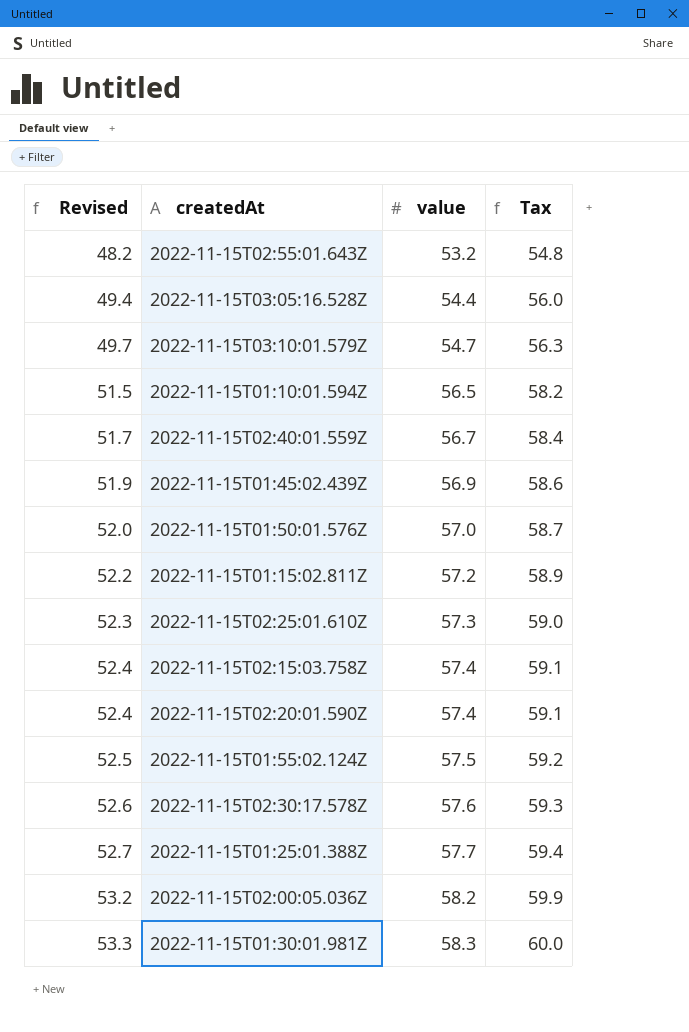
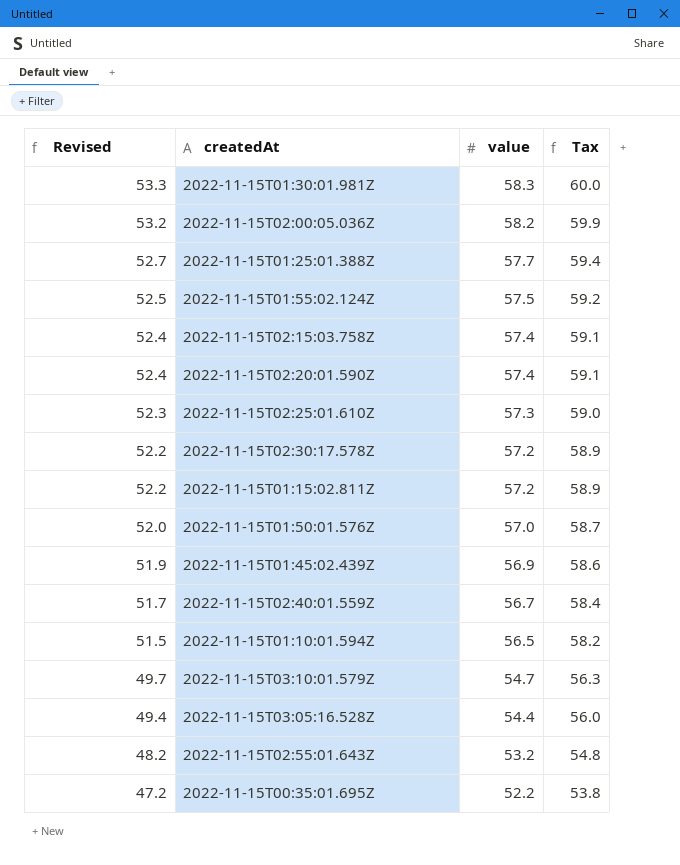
row order: Revised ascending -> Revised descending
2022-11-15T02:30:17.578Z | Revised: 52.6 -> 52.2
2022-11-15T02:30:17.578Z | value: 57.6 -> 57.2
2022-11-15T02:30:17.578Z | Tax: 59.3 -> 58.9
row 2022-11-15T00:35:01.695Z: none -> 47.2 | 52.2 | 53.8

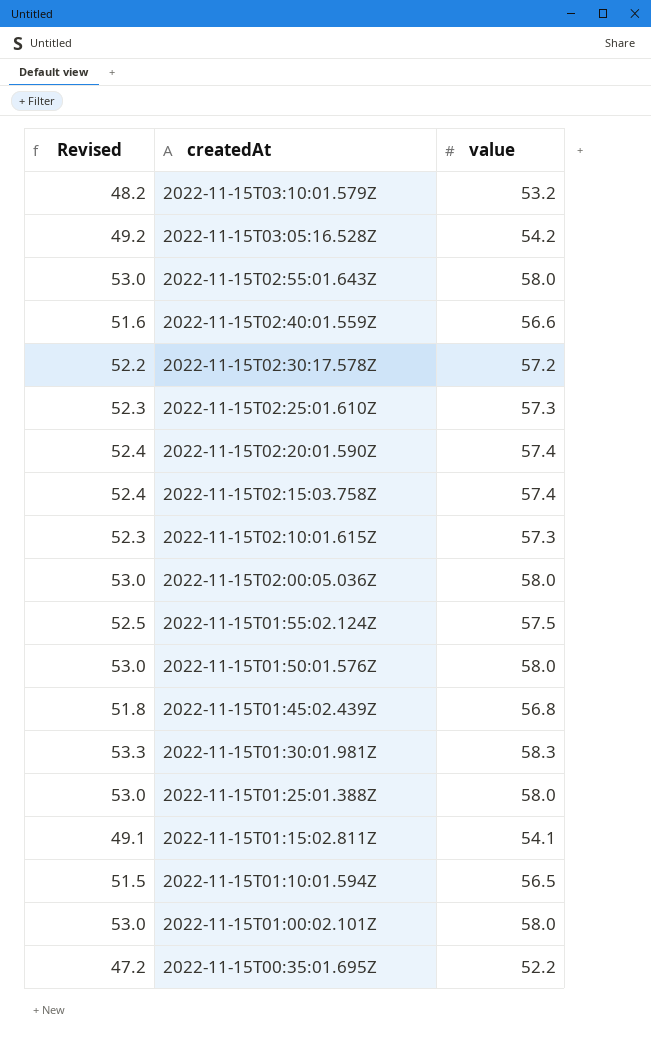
row order: Revised descending -> createdAt descending
column Tax | formula: [value] * 1.03 -> none
2022-11-15T03:10:01.579Z | Revised: 49.7 -> 48.2
2022-11-15T03:10:01.579Z | value: 54.7 -> 53.2
2022-11-15T03:05:16.528Z | Revised: 49.4 -> 49.2
2022-11-15T03:05:16.528Z | value: 54.4 -> 54.2
2022-11-15T02:55:01.643Z | Revised: 48.2 -> 53.0
2022-11-15T02:55:01.643Z | value: 53.2 -> 58.0
2022-11-15T02:40:01.559Z | Revised: 51.7 -> 51.6
2022-11-15T02:40:01.559Z | value: 56.7 -> 56.6
row 2022-11-15T02:10:01.615Z: none -> 52.3 | 57.3
2022-11-15T02:00:05.036Z | Revised: 53.2 -> 53.0
2022-11-15T02:00:05.036Z | value: 58.2 -> 58.0
2022-11-15T01:50:01.576Z | Revised: 52.0 -> 53.0
2022-11-15T01:50:01.576Z | value: 57.0 -> 58.0
2022-11-15T01:45:02.439Z | Revised: 51.9 -> 51.8
2022-11-15T01:45:02.439Z | value: 56.9 -> 56.8
2022-11-15T01:25:01.388Z | Revised: 52.7 -> 53.0
2022-11-15T01:25:01.388Z | value: 57.7 -> 58.0
2022-11-15T01:15:02.811Z | Revised: 52.2 -> 49.1
2022-11-15T01:15:02.811Z | value: 57.2 -> 54.1
row 2022-11-15T01:00:02.101Z: none -> 53.0 | 58.0

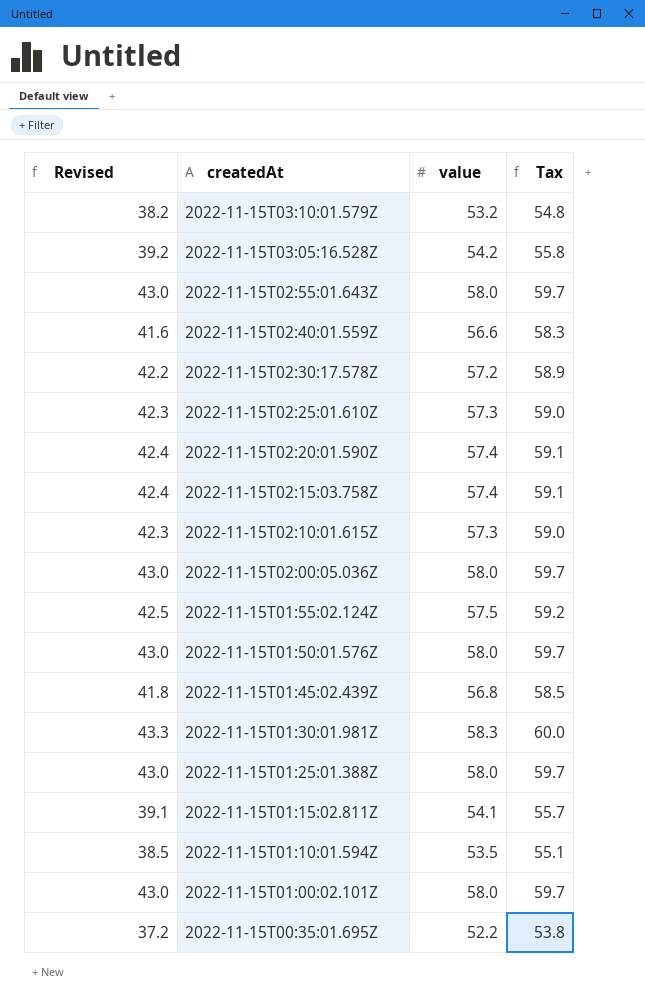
column Revised | formula: [value] - 5 -> [value] - 15
column Tax | formula: none -> [value] * 1.03
2022-11-15T01:10:01.594Z | value: 56.5 -> 53.5

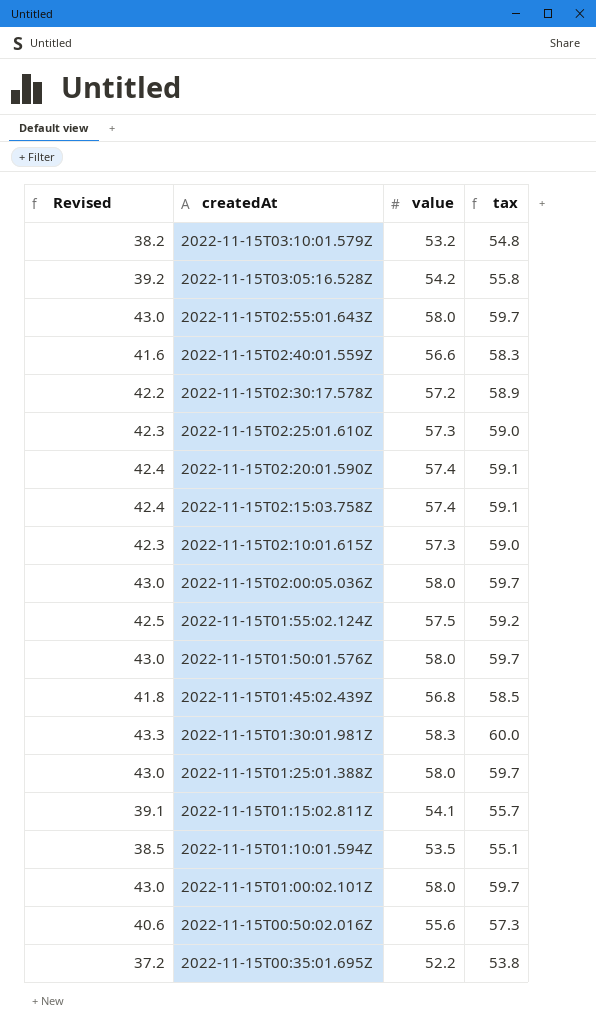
column name: Tax -> tax
row 2022-11-15T00:50:02.016Z: none -> 40.6 | 55.6 | 57.3

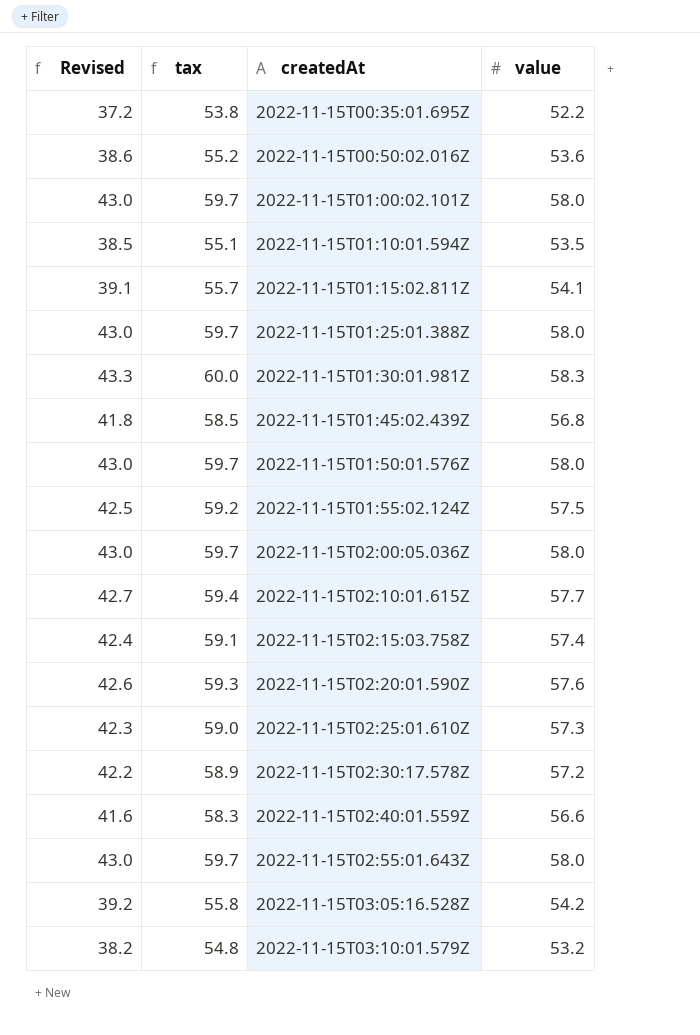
row order: createdAt descending -> createdAt ascending
column tax | position: 4 -> 2
2022-11-15T00:50:02.016Z | Revised: 40.6 -> 38.6
2022-11-15T00:50:02.016Z | tax: 57.3 -> 55.2
2022-11-15T00:50:02.016Z | value: 55.6 -> 53.6
2022-11-15T02:10:01.615Z | Revised: 42.3 -> 42.7
2022-11-15T02:10:01.615Z | tax: 59.0 -> 59.4
2022-11-15T02:10:01.615Z | value: 57.3 -> 57.7
2022-11-15T02:20:01.590Z | Revised: 42.4 -> 42.6
2022-11-15T02:20:01.590Z | tax: 59.1 -> 59.3
2022-11-15T02:20:01.590Z | value: 57.4 -> 57.6

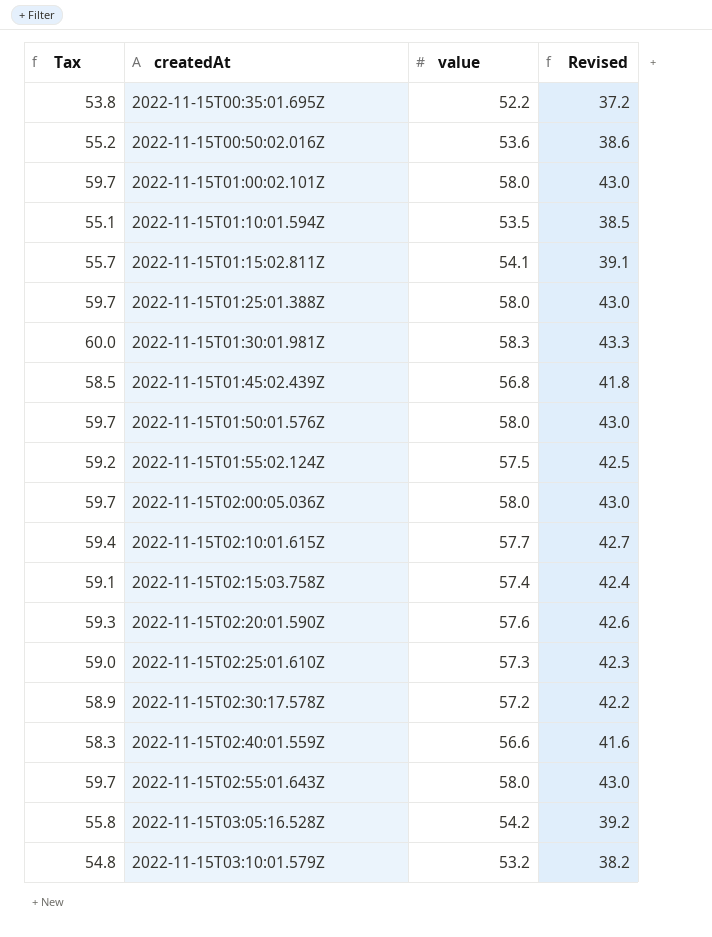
column name: tax -> Tax
column Revised | position: 1 -> 4

